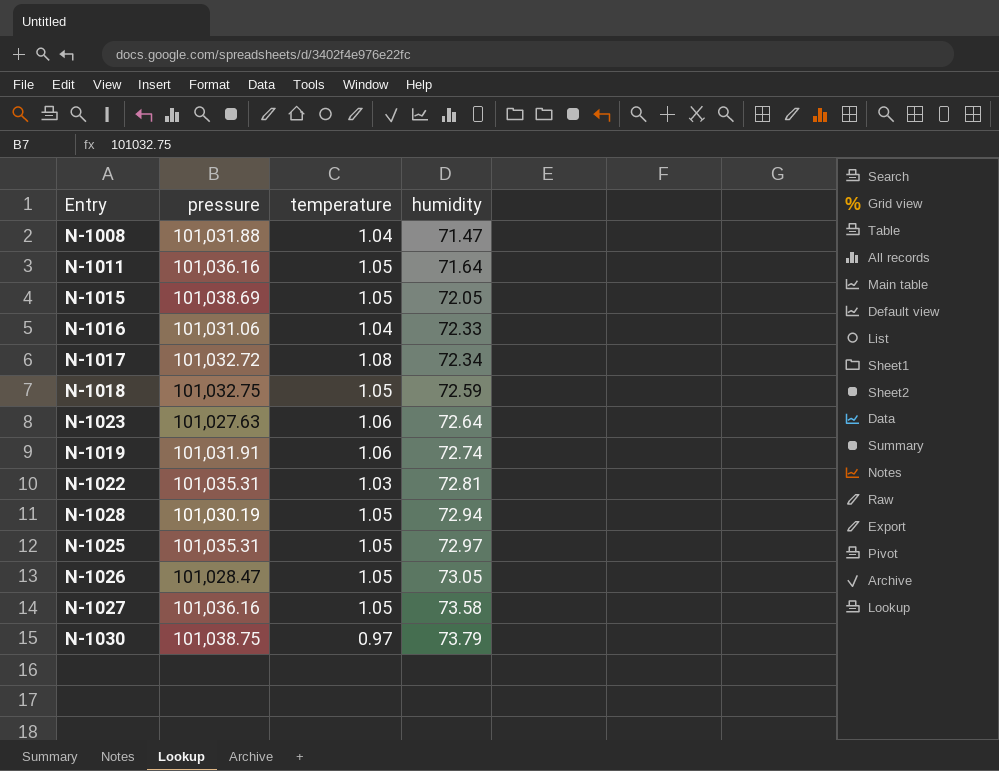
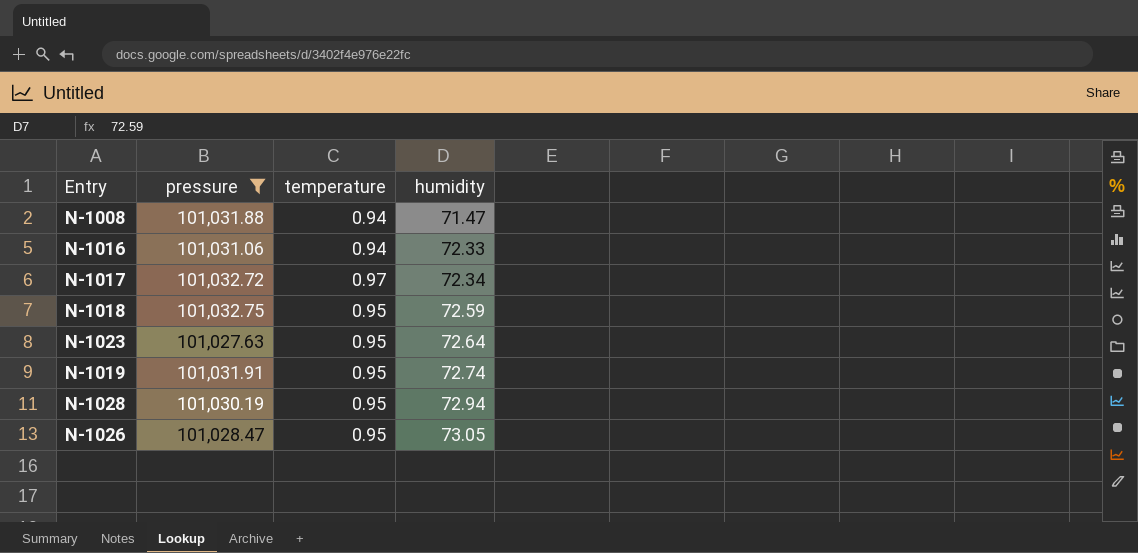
filter: none -> pressure <= 101,032.75
N-1008 | temperature: 1.04 -> 0.94
N-1016 | temperature: 1.04 -> 0.94
N-1017 | temperature: 1.08 -> 0.97
N-1018 | temperature: 1.05 -> 0.95
N-1023 | temperature: 1.06 -> 0.95
N-1019 | temperature: 1.06 -> 0.95
N-1028 | temperature: 1.05 -> 0.95
N-1026 | temperature: 1.05 -> 0.95

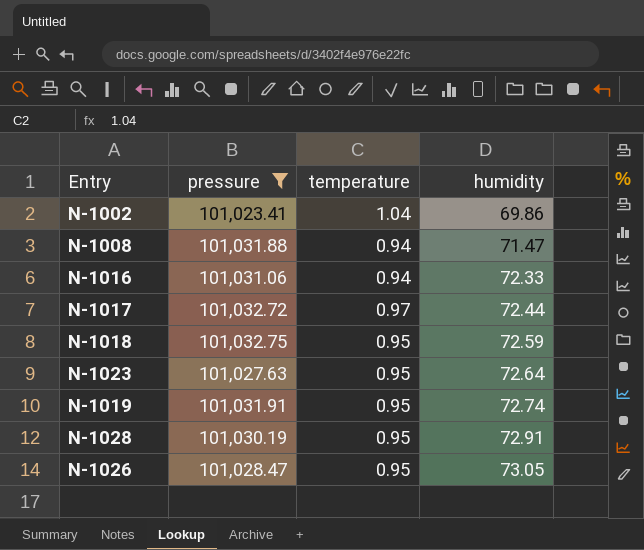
row N-1002: none -> 101,023.41 | 1.04 | 69.86
N-1017 | humidity: 72.34 -> 72.44
N-1028 | humidity: 72.94 -> 72.91

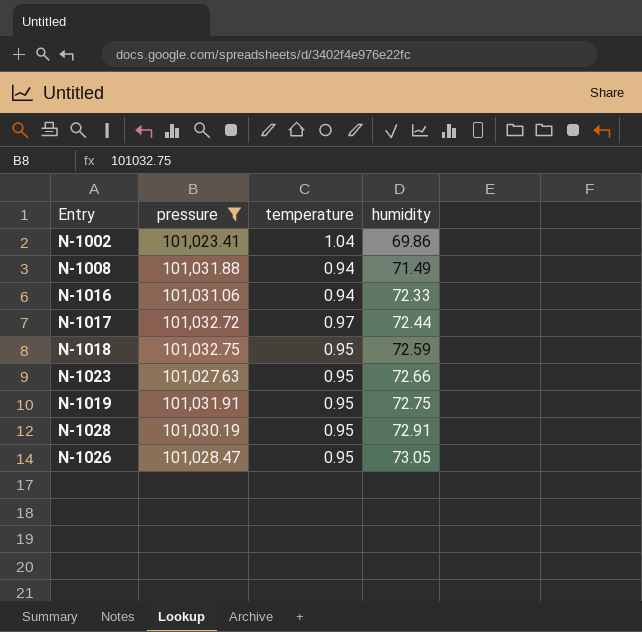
N-1008 | humidity: 71.47 -> 71.49
N-1023 | humidity: 72.64 -> 72.66
N-1019 | humidity: 72.74 -> 72.75

